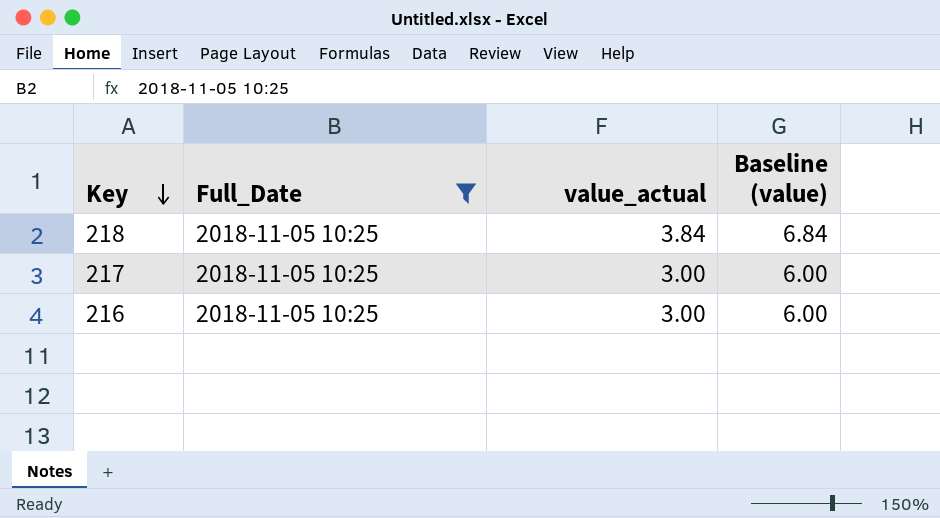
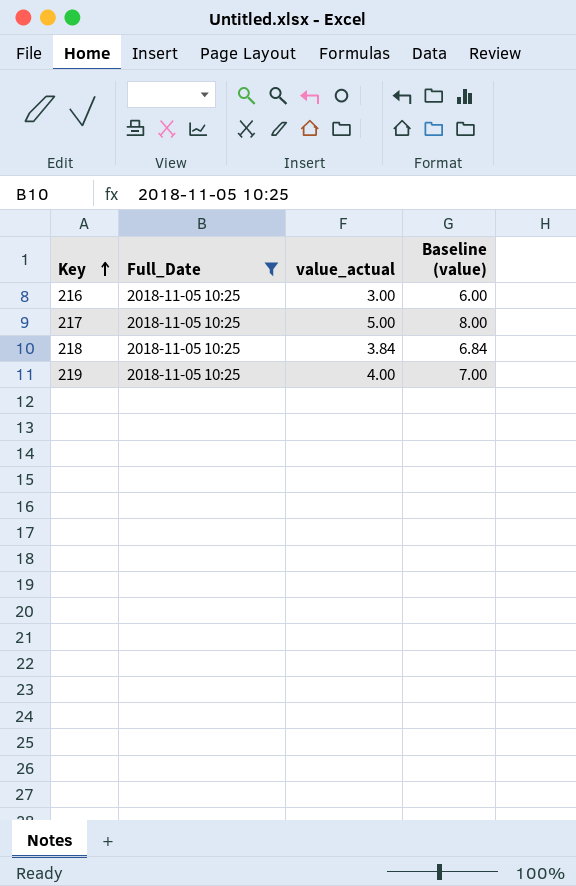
row order: Key descending -> Key ascending
217 | value_actual: 3.00 -> 5.00
217 | Baseline (value): 6.00 -> 8.00
row 219: none -> 2018-11-05 10:25 | 4.00 | 7.00

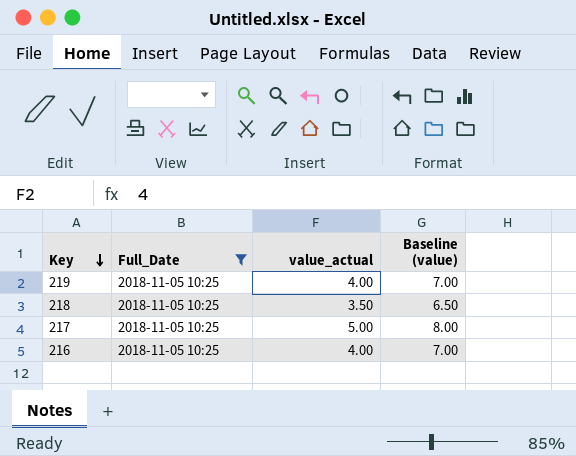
row order: Key ascending -> Key descending
218 | value_actual: 3.84 -> 3.50
218 | Baseline (value): 6.84 -> 6.50
216 | value_actual: 3.00 -> 4.00
216 | Baseline (value): 6.00 -> 7.00

